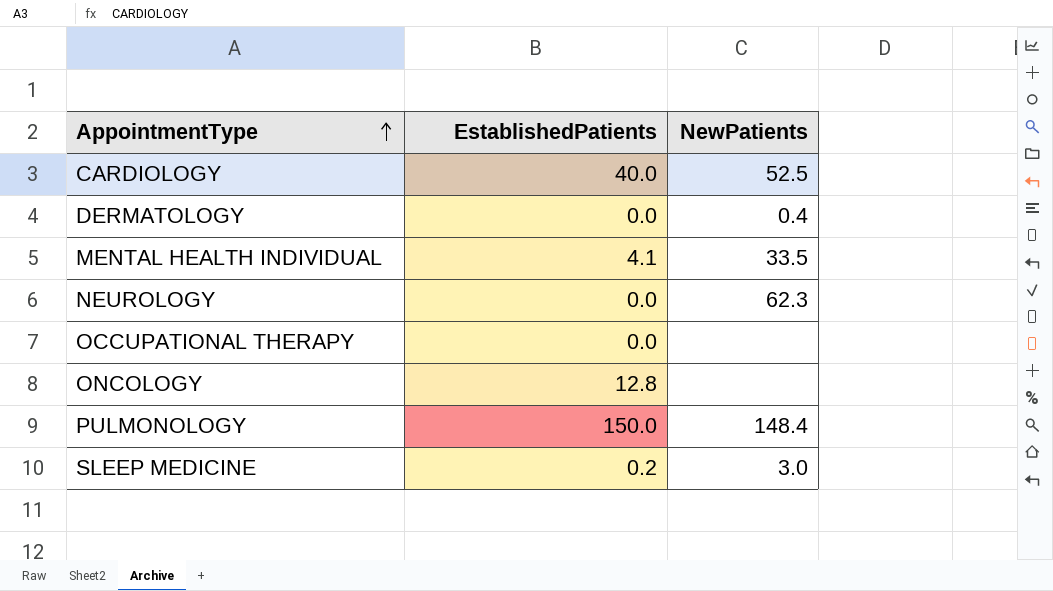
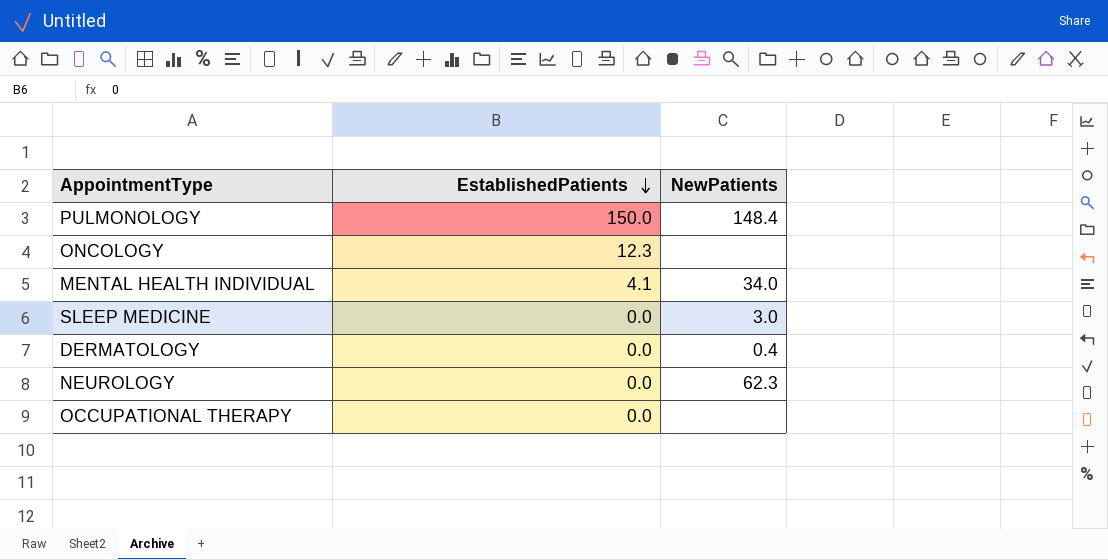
row order: AppointmentType ascending -> EstablishedPatients descending
row CARDIOLOGY: 40.0 | 52.5 -> none
ONCOLOGY | EstablishedPatients: 12.8 -> 12.3
MENTAL HEALTH INDIVIDUAL | NewPatients: 33.5 -> 34.0
SLEEP MEDICINE | EstablishedPatients: 0.2 -> 0.0

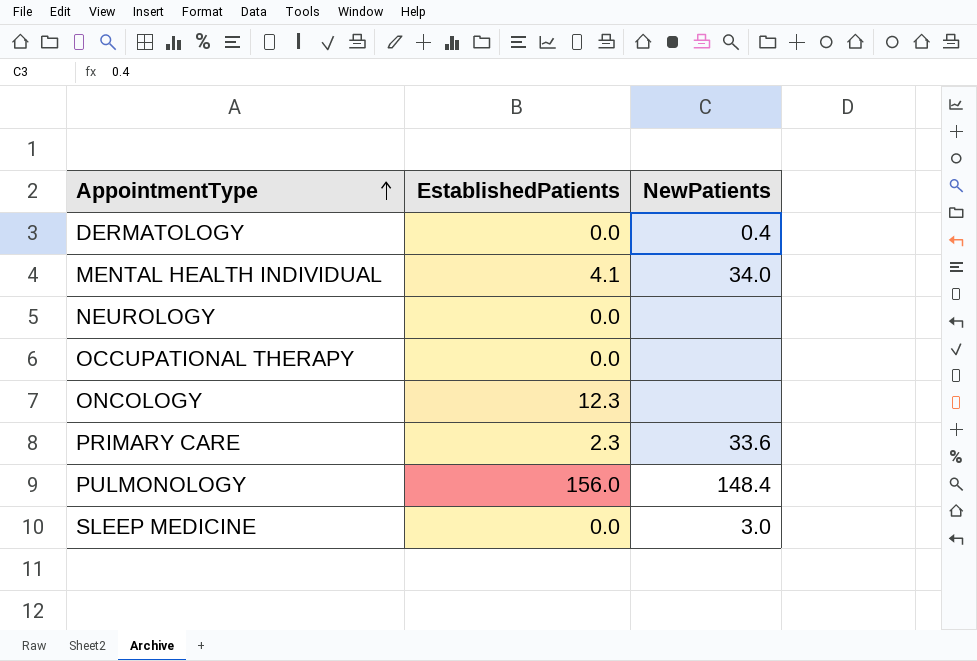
row order: EstablishedPatients descending -> AppointmentType ascending
NEUROLOGY | NewPatients: 62.3 -> none
row PRIMARY CARE: none -> 2.3 | 33.6
PULMONOLOGY | EstablishedPatients: 150.0 -> 156.0

